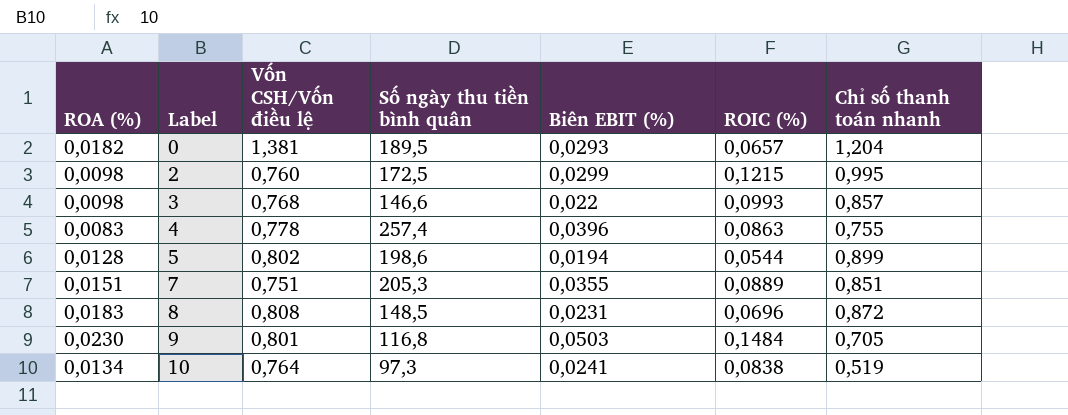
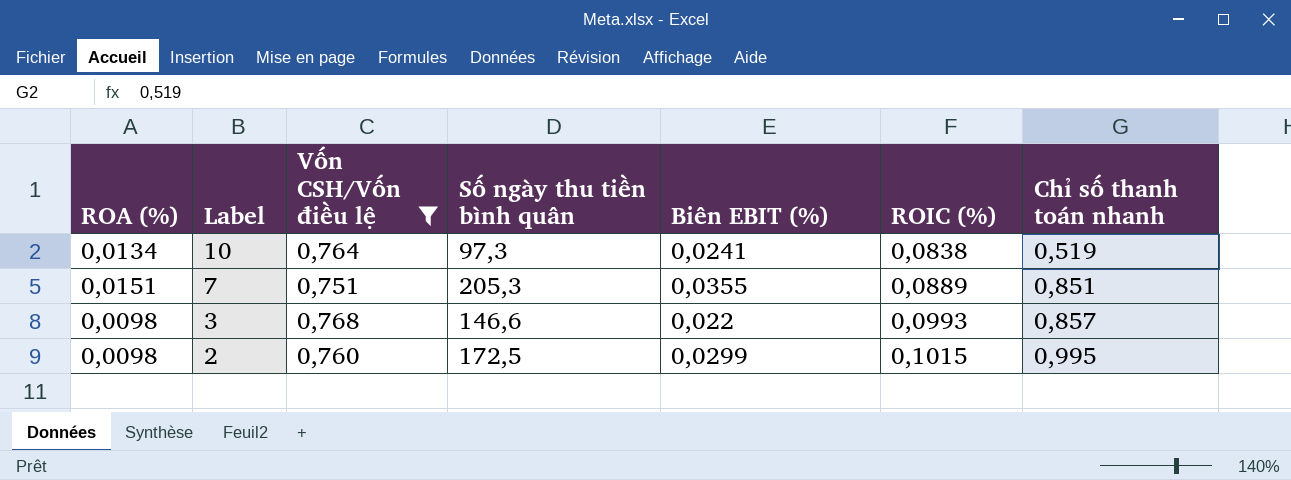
filter: none -> Vốn CSH/Vốn điều lệ <= 0,768
row order: Label ascending -> Label descending
2 | ROIC (%): 0,1215 -> 0,1015

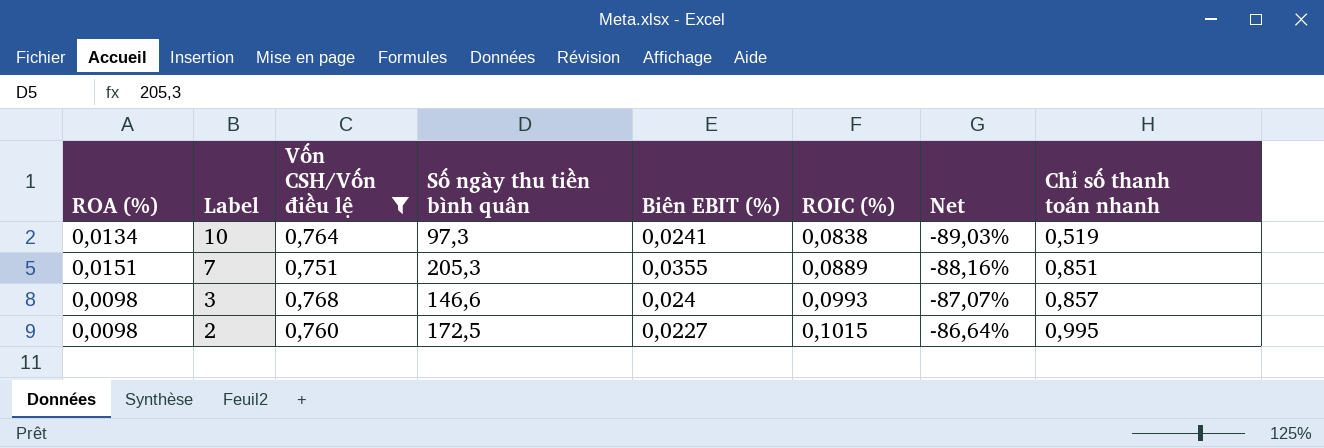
column Net | formula: none -> ([ROIC (%)] - [Vốn CSH/Vốn điều lệ]) / [Vốn CSH/Vốn điều lệ]
3 | Biên EBIT (%): 0,022 -> 0,024
2 | Biên EBIT (%): 0,0299 -> 0,0227

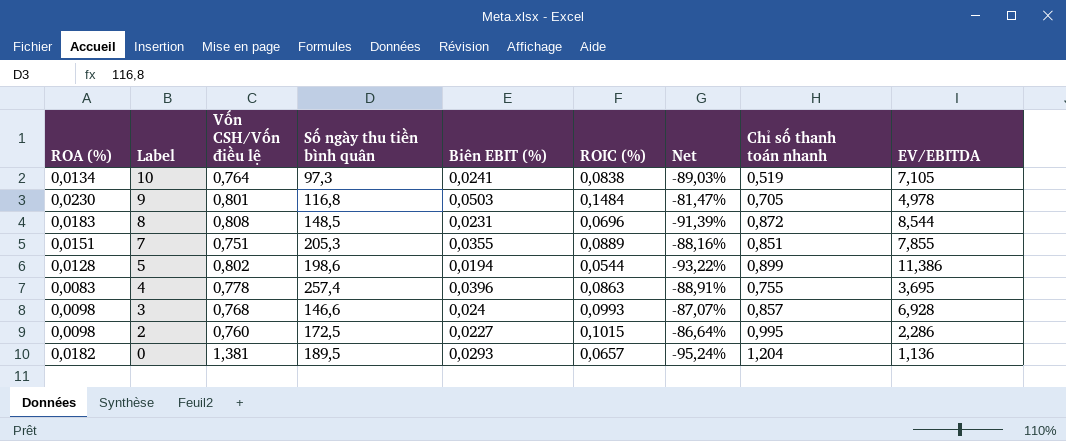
filter: Vốn CSH/Vốn điều lệ <= 0,768 -> none
column EV/EBITDA | position: none -> 9

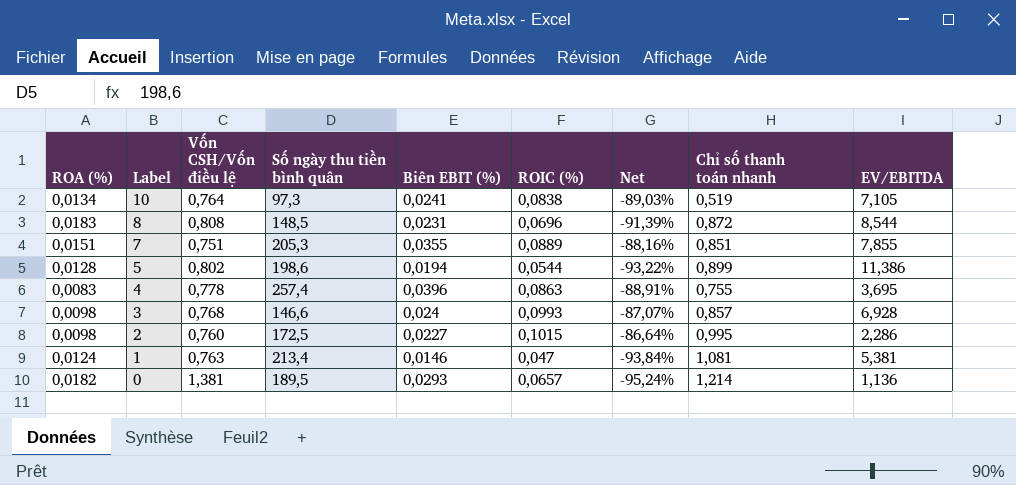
row 9: 0,0230 | 0,801 | 116,8 | 0,0503 | 0,1484 | -81,47% | 0,705 | 4,978 -> none
row 1: none -> 0,0124 | 0,763 | 213,4 | 0,0146 | 0,047 | -93,84% | 1,081 | 5,381
0 | Chỉ số thanh toán nhanh: 1,204 -> 1,214

